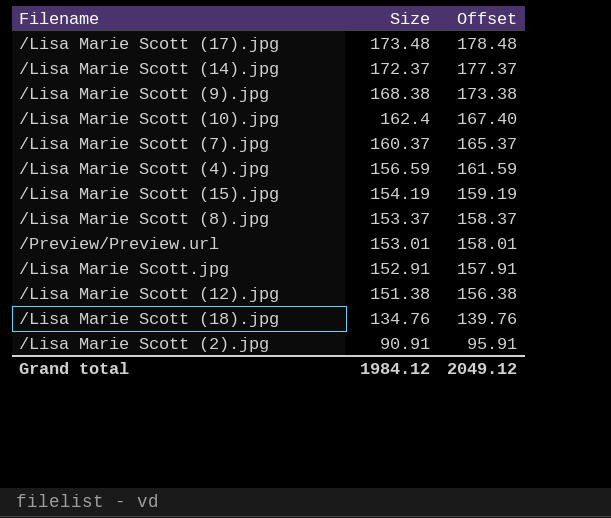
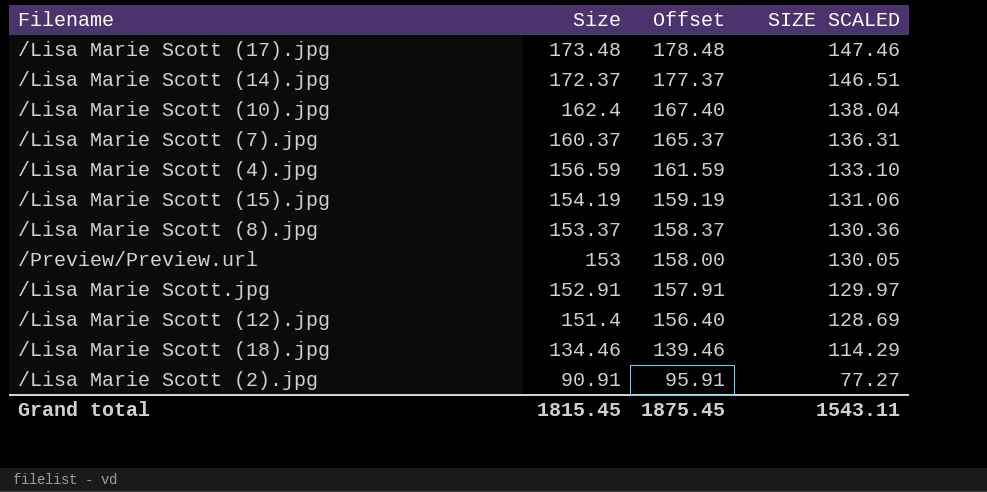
column SIZE SCALED | formula: none -> [Size] * 0.85
row /Lisa Marie Scott (9).jpg: 168.38 | 173.38 -> none
/Preview/Preview.url | Size: 153.01 -> 153
/Preview/Preview.url | Offset: 158.01 -> 158.00
/Lisa Marie Scott (12).jpg | Size: 151.38 -> 151.4
/Lisa Marie Scott (12).jpg | Offset: 156.38 -> 156.40
/Lisa Marie Scott (18).jpg | Size: 134.76 -> 134.46
/Lisa Marie Scott (18).jpg | Offset: 139.76 -> 139.46
Grand total | Size: 1984.12 -> 1815.45
Grand total | Offset: 2049.12 -> 1875.45

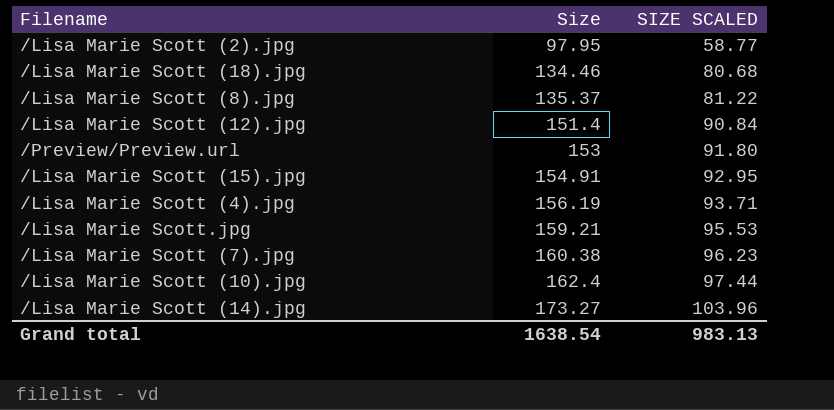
row order: Size descending -> Size ascending
column Offset | formula: [Size] + 5 -> none
column SIZE SCALED | formula: [Size] * 0.85 -> [Size] * 0.6
row /Lisa Marie Scott (17).jpg: 173.48 | 178.48 | 147.46 -> none
/Lisa Marie Scott (2).jpg | Size: 90.91 -> 97.95
/Lisa Marie Scott (8).jpg | Size: 153.37 -> 135.37
/Lisa Marie Scott (15).jpg | Size: 154.19 -> 154.91
/Lisa Marie Scott (4).jpg | Size: 156.59 -> 156.19
/Lisa Marie Scott.jpg | Size: 152.91 -> 159.21
/Lisa Marie Scott (7).jpg | Size: 160.37 -> 160.38
/Lisa Marie Scott (14).jpg | Size: 172.37 -> 173.27
Grand total | Size: 1815.45 -> 1638.54
Grand total | SIZE SCALED: 1543.11 -> 983.13

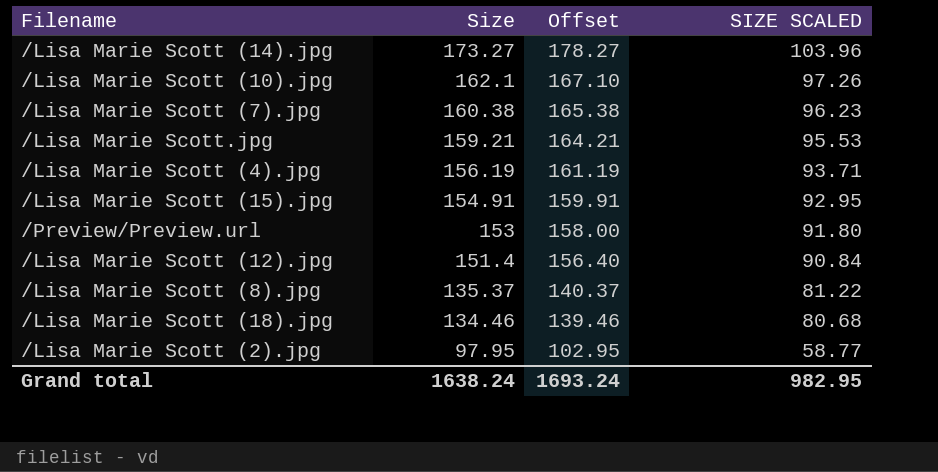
row order: Size ascending -> Size descending
column Offset | formula: none -> [Size] + 5
/Lisa Marie Scott (10).jpg | Size: 162.4 -> 162.1
/Lisa Marie Scott (10).jpg | SIZE SCALED: 97.44 -> 97.26
Grand total | Size: 1638.54 -> 1638.24
Grand total | SIZE SCALED: 983.13 -> 982.95

